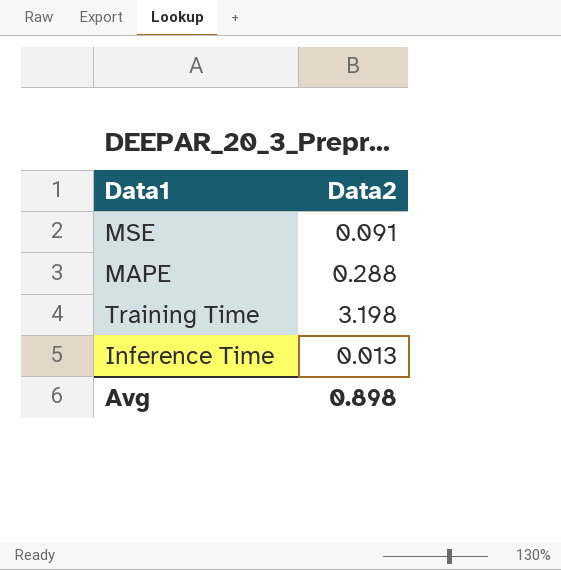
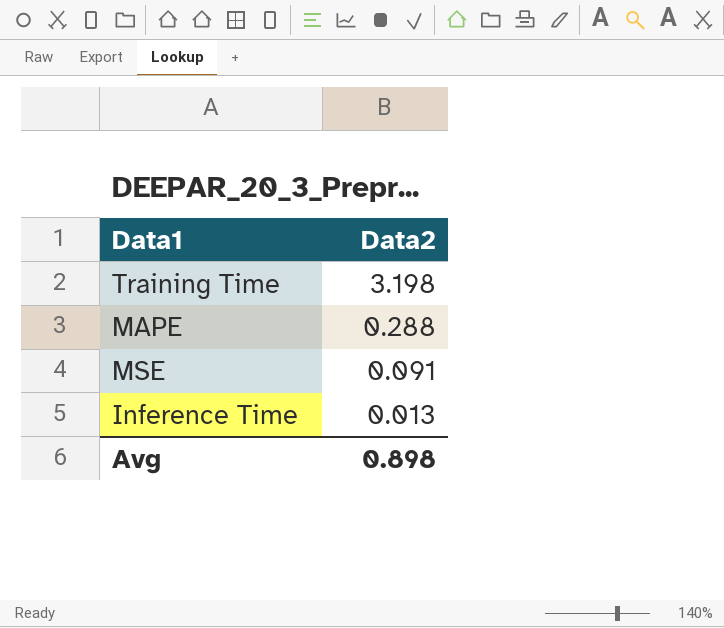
row order: none -> Data2 descending

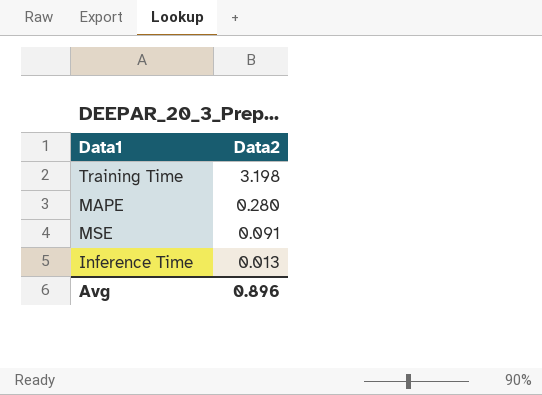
MAPE | Data2: 0.288 -> 0.280
Avg | Data2: 0.898 -> 0.896

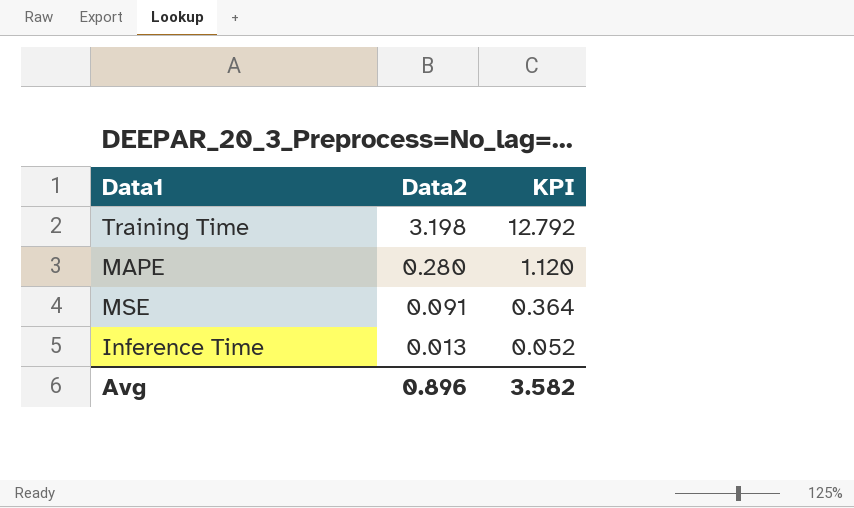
column KPI | formula: none -> [Data2] * 4

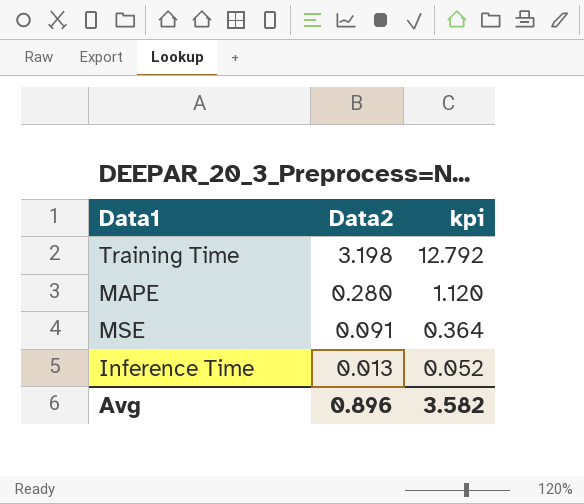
column name: KPI -> kpi

